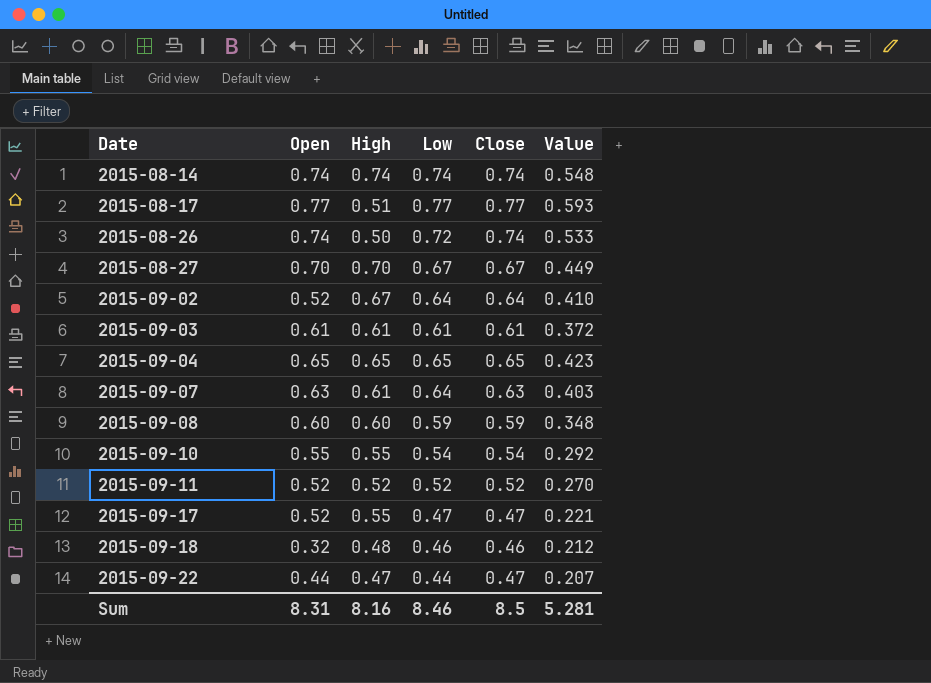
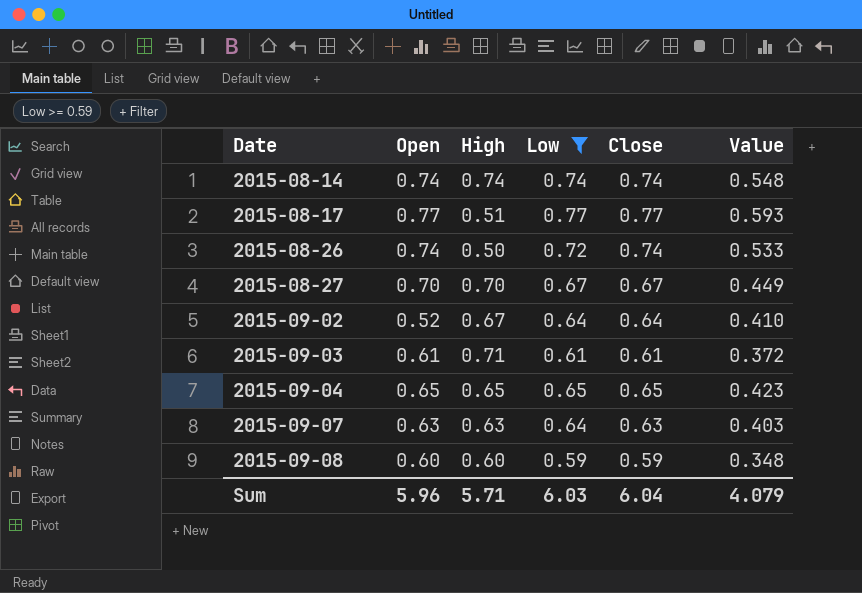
filter: none -> Low >= 0.59
2015-09-03 | High: 0.61 -> 0.71
2015-09-07 | High: 0.61 -> 0.63
Sum | Open: 8.31 -> 5.96
Sum | High: 8.16 -> 5.71
Sum | Low: 8.46 -> 6.03
Sum | Close: 8.5 -> 6.04
Sum | Value: 5.281 -> 4.079

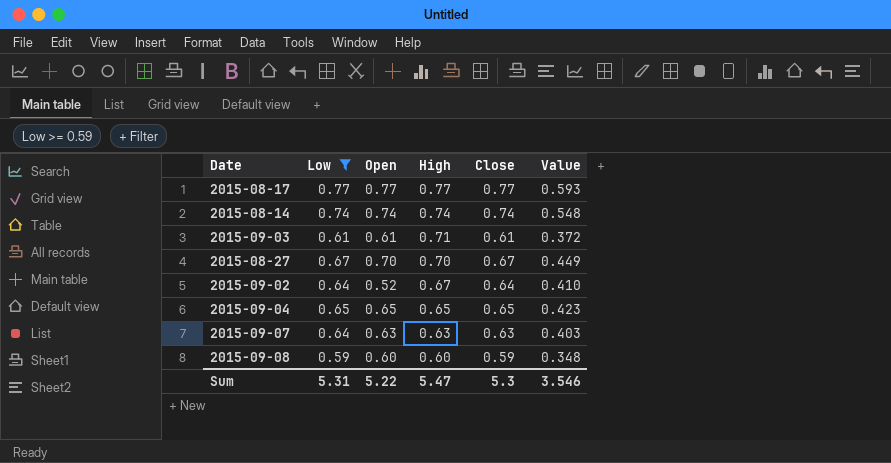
row order: Date ascending -> High descending
column Low | position: 4 -> 2
row 2015-08-26: 0.74 | 0.50 | 0.72 | 0.74 | 0.533 -> none
2015-08-17 | High: 0.51 -> 0.77
Sum | Low: 6.03 -> 5.31
Sum | Open: 5.96 -> 5.22
Sum | High: 5.71 -> 5.47
Sum | Close: 6.04 -> 5.3
Sum | Value: 4.079 -> 3.546

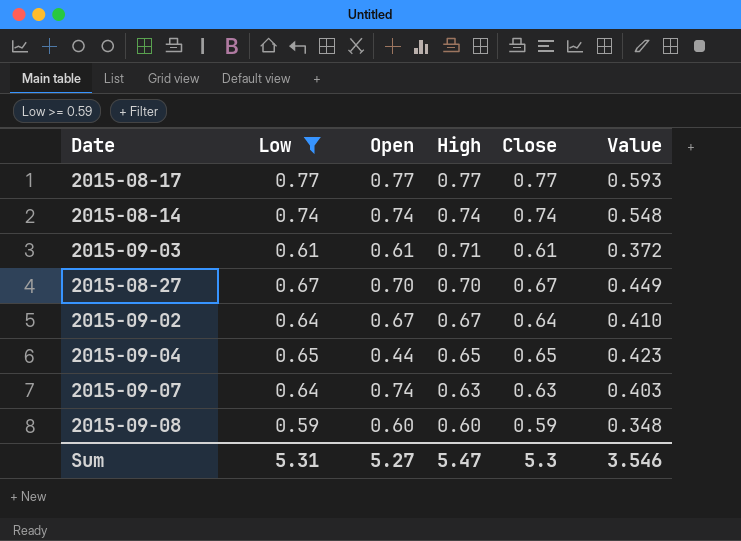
2015-09-02 | Open: 0.52 -> 0.67
2015-09-04 | Open: 0.65 -> 0.44
2015-09-07 | Open: 0.63 -> 0.74
Sum | Open: 5.22 -> 5.27

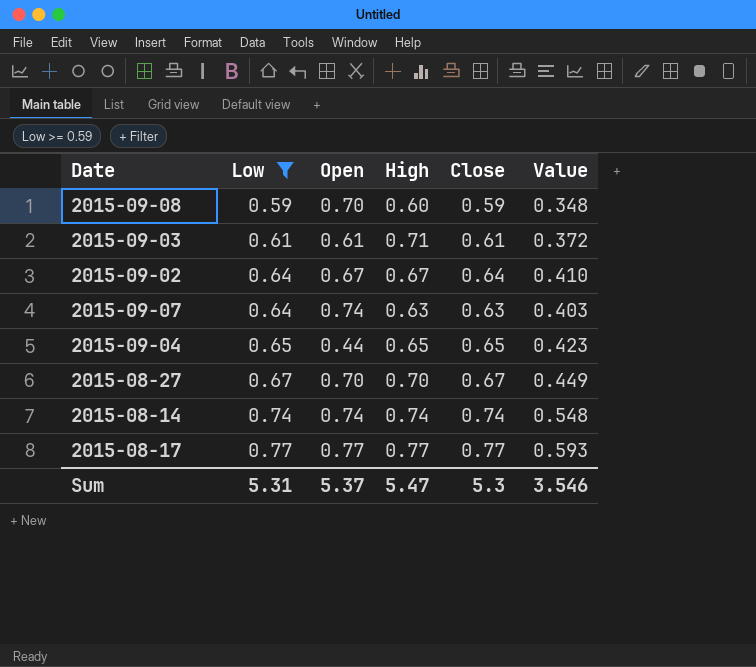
row order: High descending -> Low ascending
2015-09-08 | Open: 0.60 -> 0.70
Sum | Open: 5.27 -> 5.37

